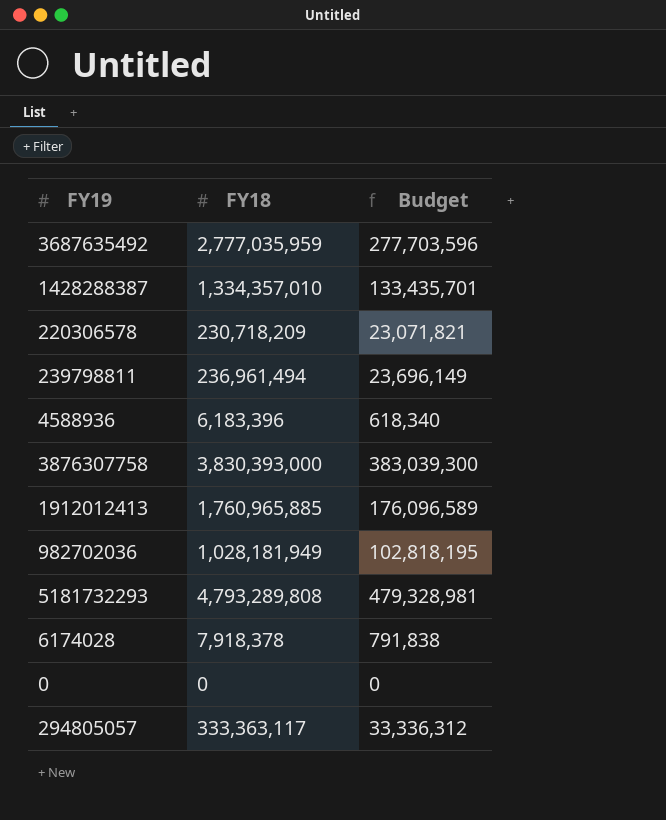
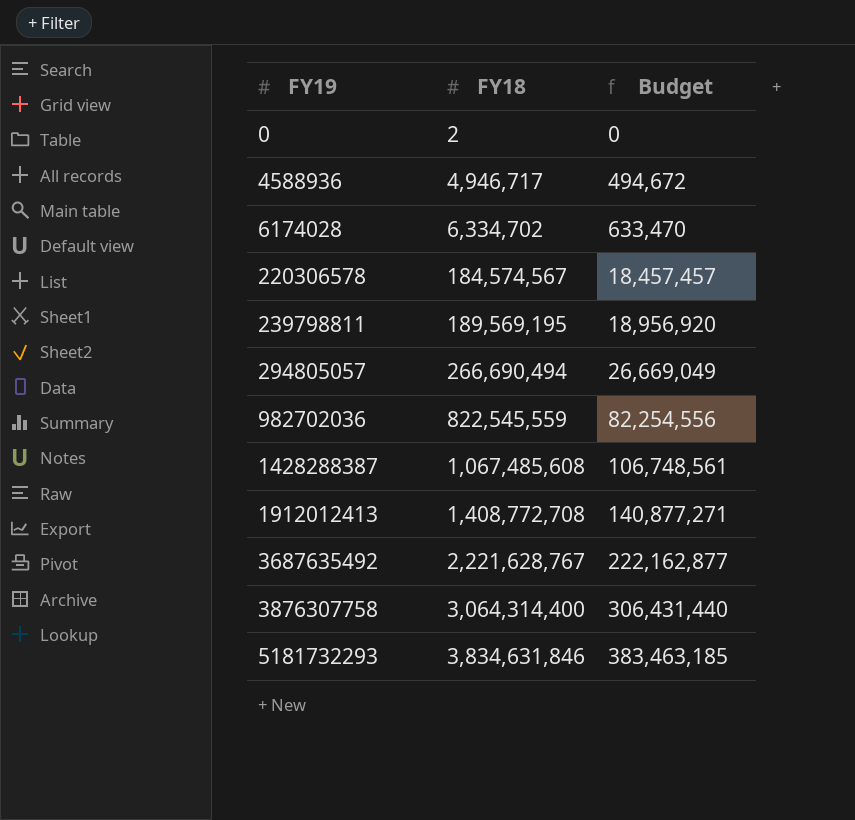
row order: none -> FY19 ascending
0 | FY18: 0 -> 2
4588936 | FY18: 6,183,396 -> 4,946,717
4588936 | Budget: 618,340 -> 494,672
6174028 | FY18: 7,918,378 -> 6,334,702
6174028 | Budget: 791,838 -> 633,470
220306578 | FY18: 230,718,209 -> 184,574,567
220306578 | Budget: 23,071,821 -> 18,457,457
239798811 | FY18: 236,961,494 -> 189,569,195
239798811 | Budget: 23,696,149 -> 18,956,920
294805057 | FY18: 333,363,117 -> 266,690,494
294805057 | Budget: 33,336,312 -> 26,669,049
982702036 | FY18: 1,028,181,949 -> 822,545,559
982702036 | Budget: 102,818,195 -> 82,254,556
1428288387 | FY18: 1,334,357,010 -> 1,067,485,608
1428288387 | Budget: 133,435,701 -> 106,748,561
1912012413 | FY18: 1,760,965,885 -> 1,408,772,708
1912012413 | Budget: 176,096,589 -> 140,877,271
3687635492 | FY18: 2,777,035,959 -> 2,221,628,767
3687635492 | Budget: 277,703,596 -> 222,162,877
3876307758 | FY18: 3,830,393,000 -> 3,064,314,400
3876307758 | Budget: 383,039,300 -> 306,431,440
5181732293 | FY18: 4,793,289,808 -> 3,834,631,846
5181732293 | Budget: 479,328,981 -> 383,463,185

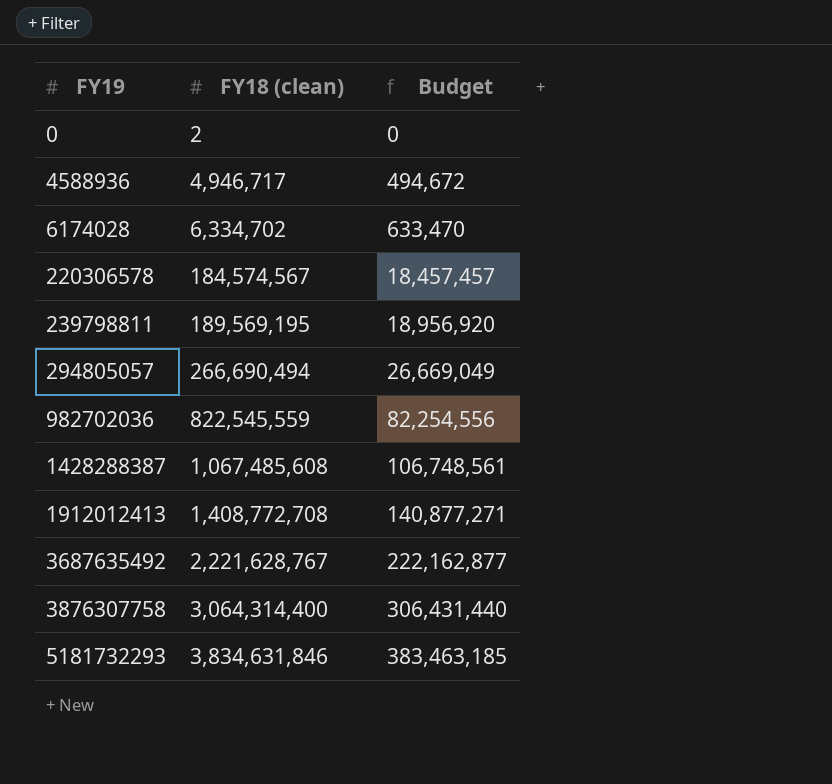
column name: FY18 -> FY18 (clean)

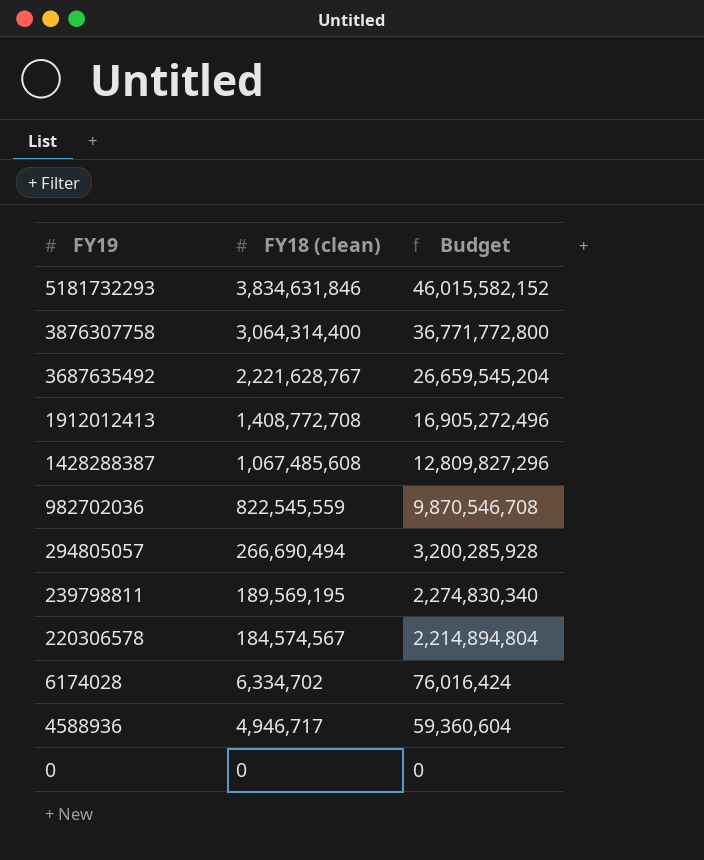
row order: FY19 ascending -> FY19 descending
column Budget | formula: [FY18 (clean)] * 0.1 -> [FY18 (clean)] * 12
0 | FY18 (clean): 2 -> 0

